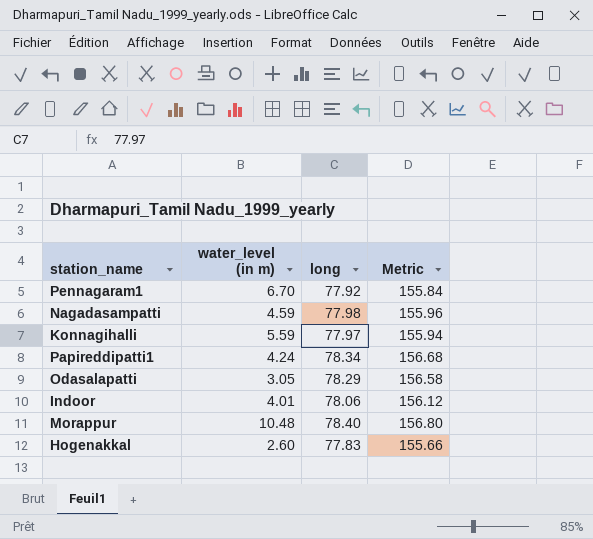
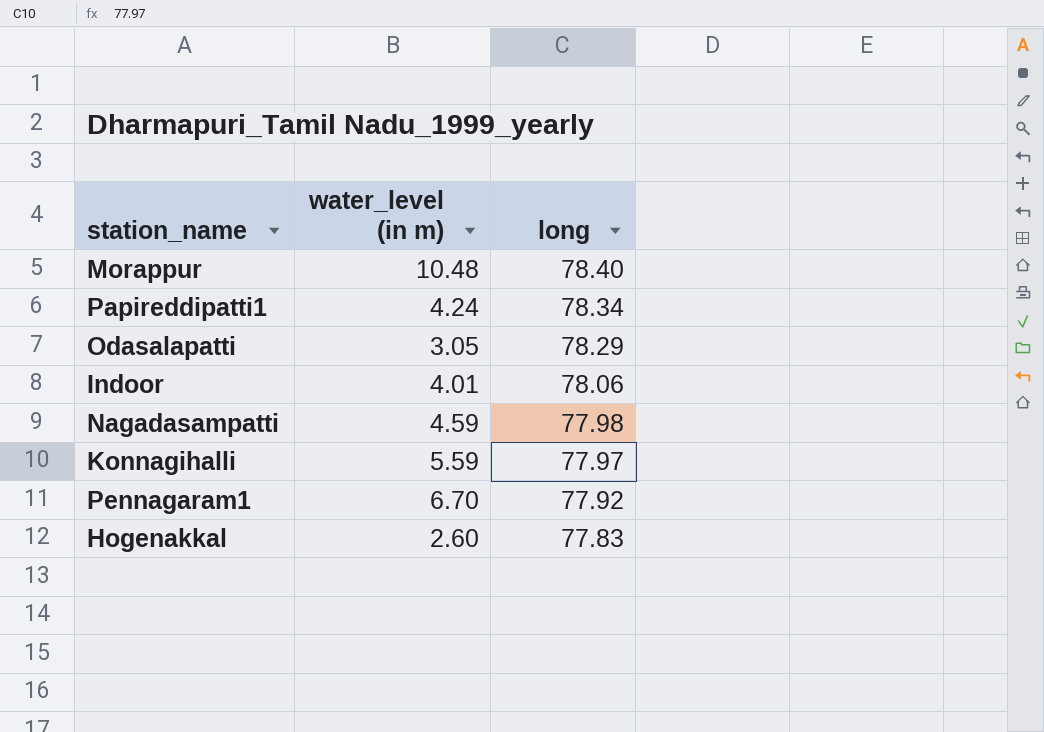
row order: none -> long descending
column Metric | formula: [long] * 2 -> none

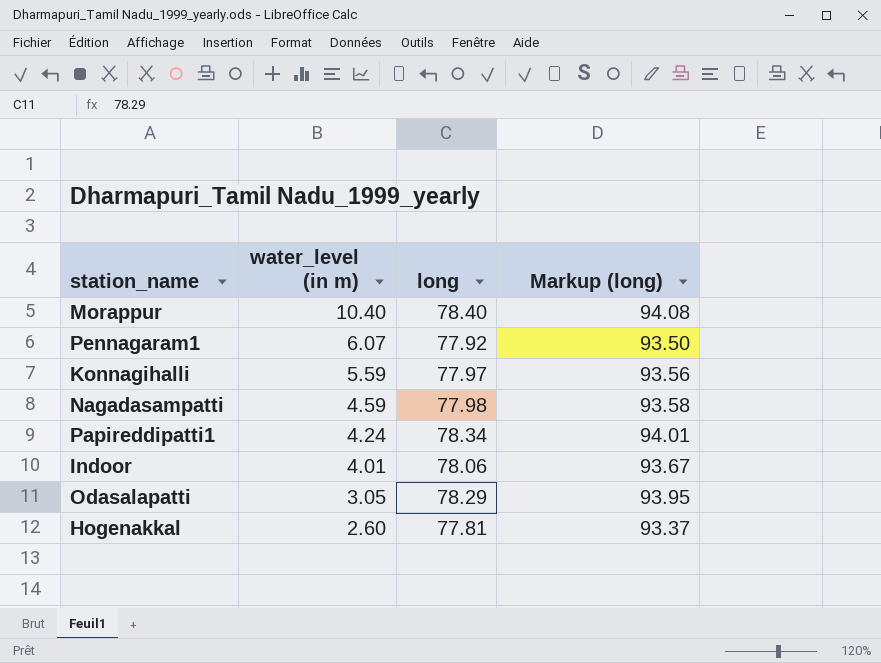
row order: long descending -> water_level (in m) descending
column Markup (long) | formula: none -> [long] * 1.2
Morappur | water_level (in m): 10.48 -> 10.40
Pennagaram1 | water_level (in m): 6.70 -> 6.07
Hogenakkal | long: 77.83 -> 77.81

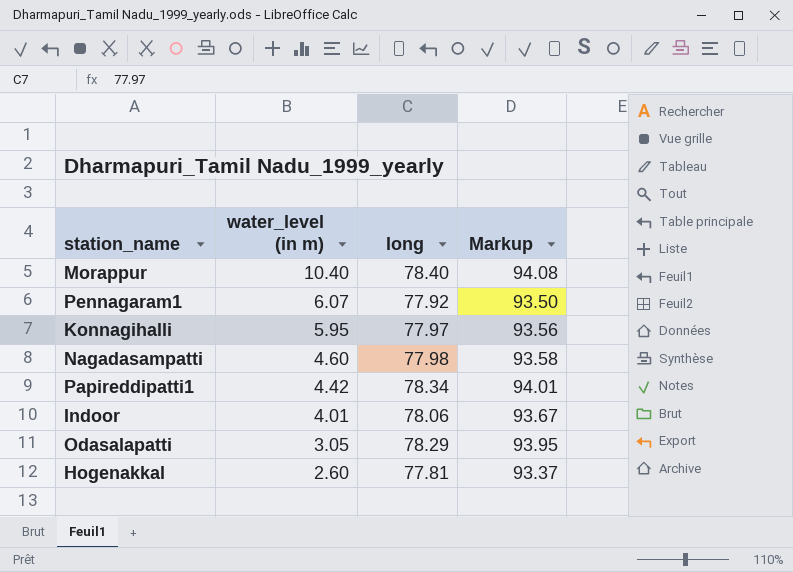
column name: Markup (long) -> Markup
Konnagihalli | water_level (in m): 5.59 -> 5.95
Nagadasampatti | water_level (in m): 4.59 -> 4.60
Papireddipatti1 | water_level (in m): 4.24 -> 4.42

